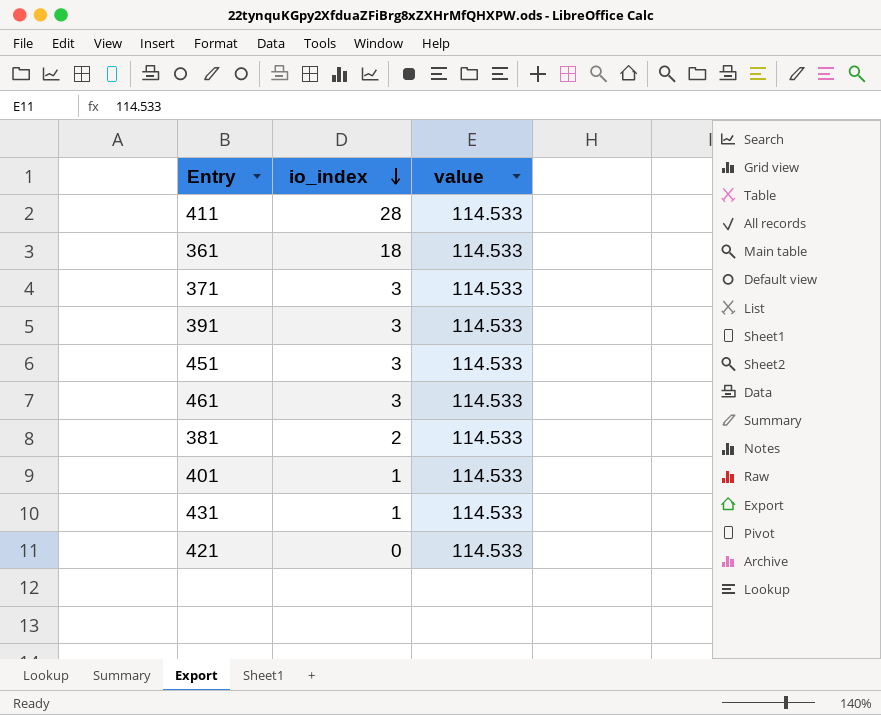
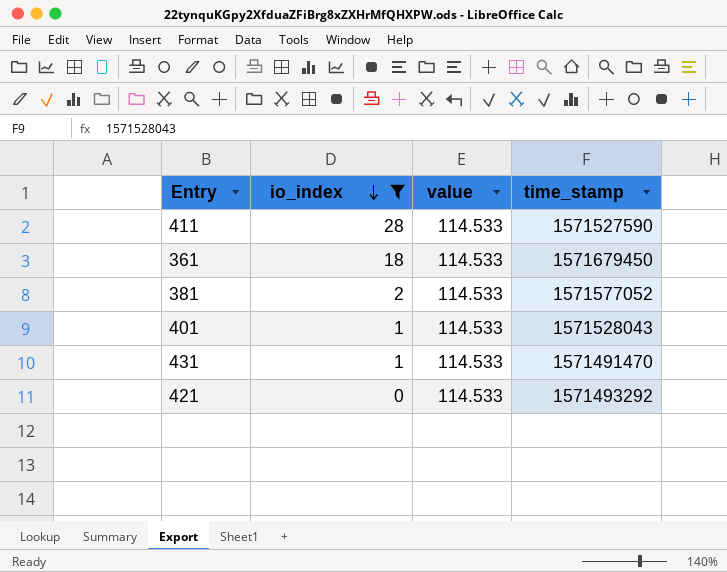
filter: none -> io_index != 3
column time_stamp | position: none -> 4

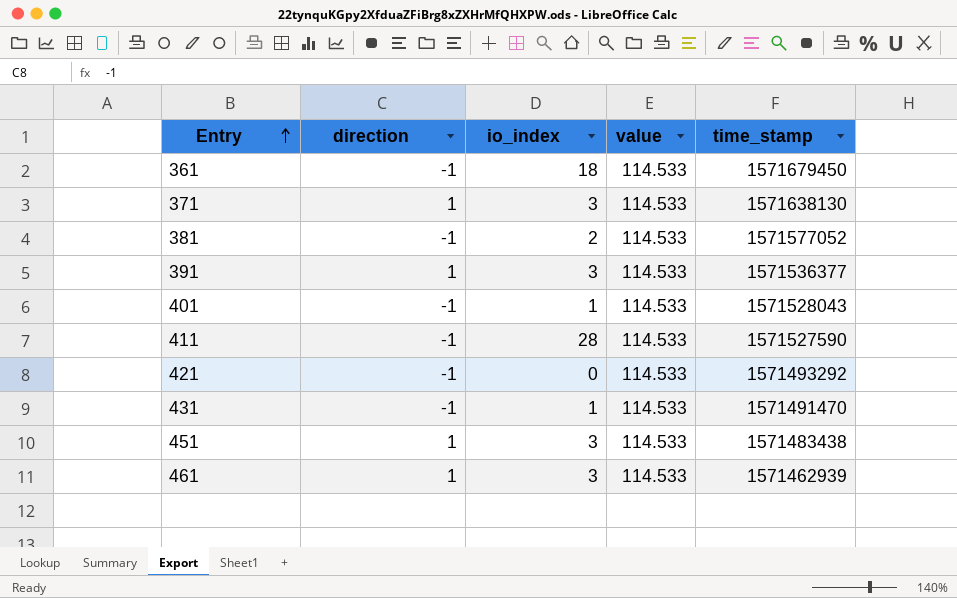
filter: io_index != 3 -> none
row order: io_index descending -> Entry ascending
column direction | position: none -> 2

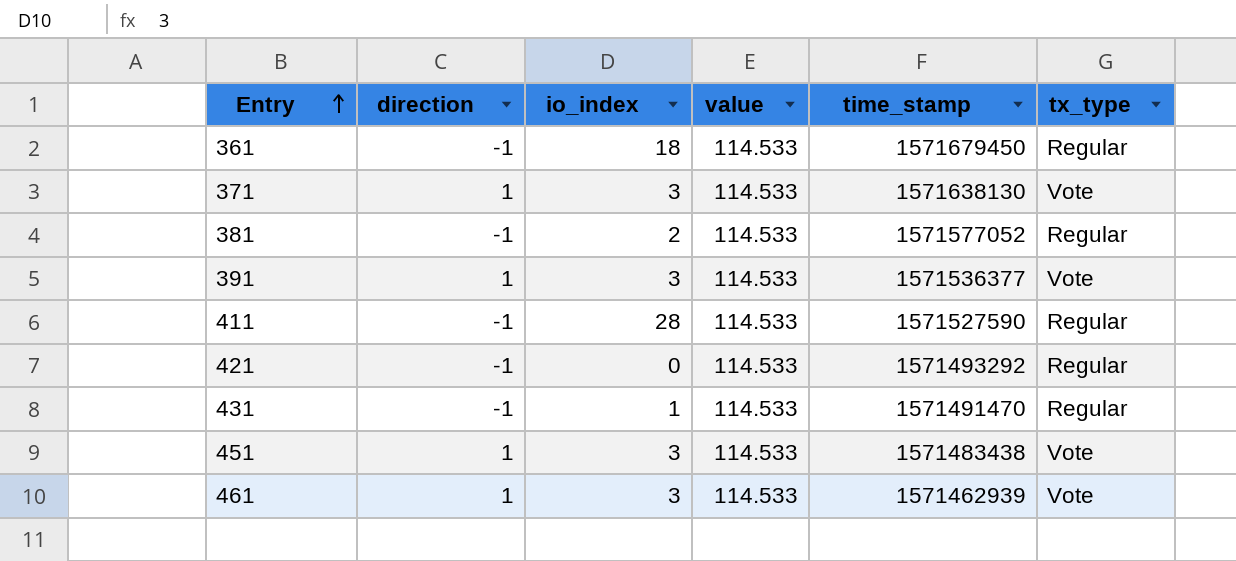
column tx_type | position: none -> 6
row 401: -1 | 1 | 114.533 | 1571528043 -> none

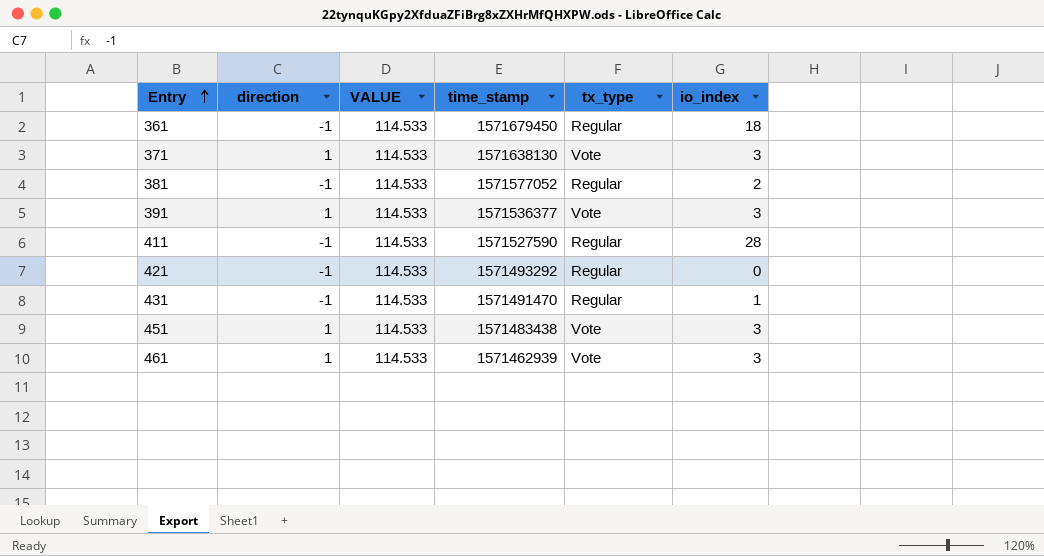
column name: value -> VALUE
column io_index | position: 3 -> 6

